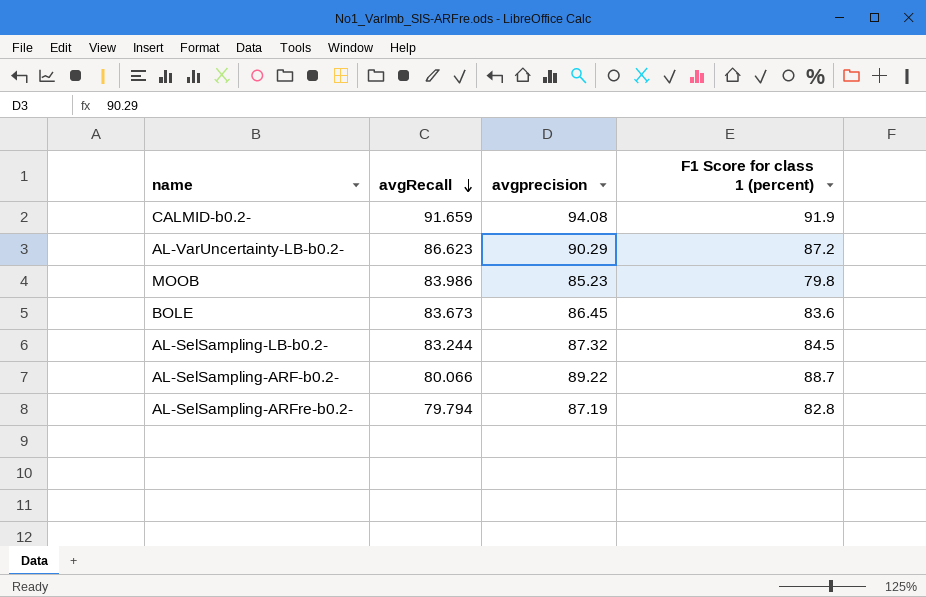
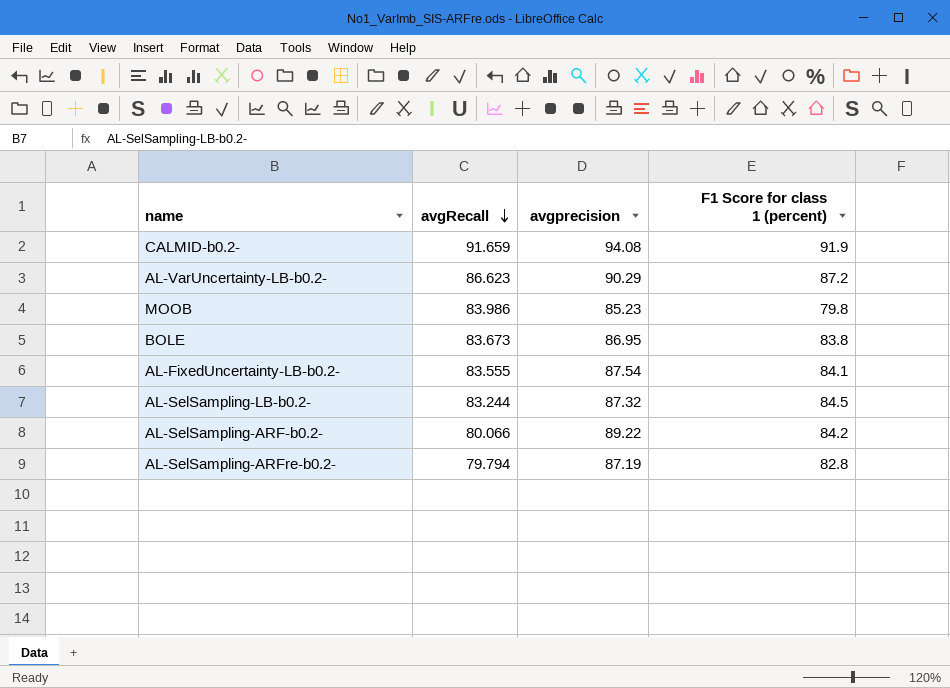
BOLE | avgprecision: 86.45 -> 86.95
BOLE | F1 Score for class 1 (percent): 83.6 -> 83.8
row AL-FixedUncertainty-LB-b0.2-: none -> 83.555 | 87.54 | 84.1
AL-SelSampling-ARF-b0.2- | F1 Score for class 1 (percent): 88.7 -> 84.2

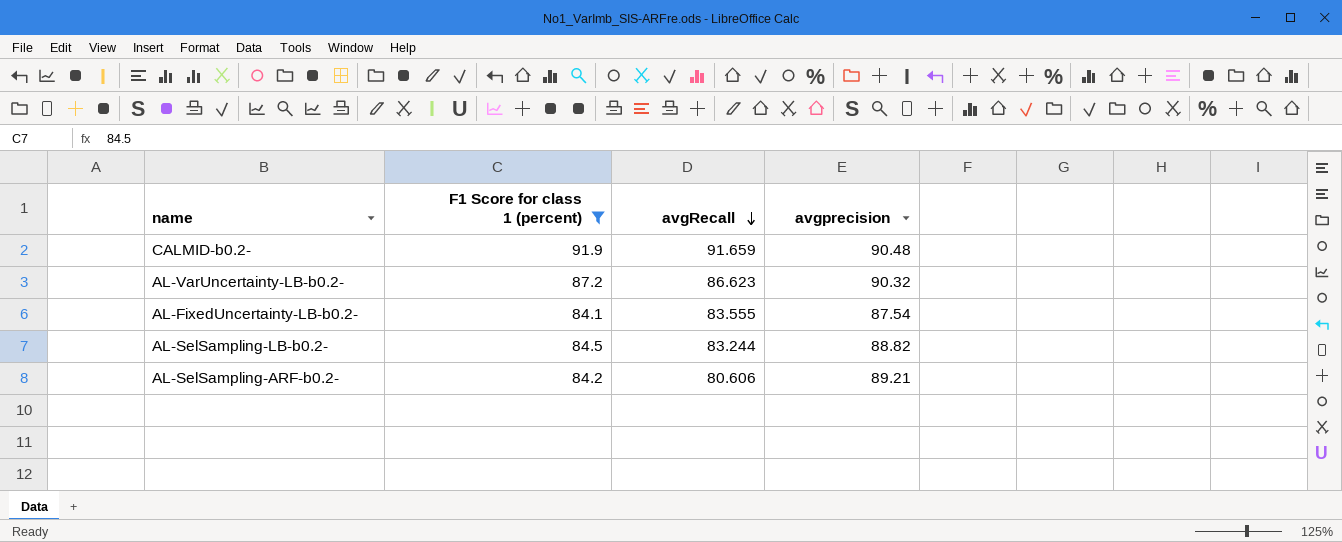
filter: none -> F1 Score for class 1 (percent) >= 84.1
column F1 Score for class 1 (percent) | position: 4 -> 2
CALMID-b0.2- | avgprecision: 94.08 -> 90.48
AL-VarUncertainty-LB-b0.2- | avgprecision: 90.29 -> 90.32
AL-SelSampling-LB-b0.2- | avgprecision: 87.32 -> 88.82
AL-SelSampling-ARF-b0.2- | avgRecall: 80.066 -> 80.606
AL-SelSampling-ARF-b0.2- | avgprecision: 89.22 -> 89.21

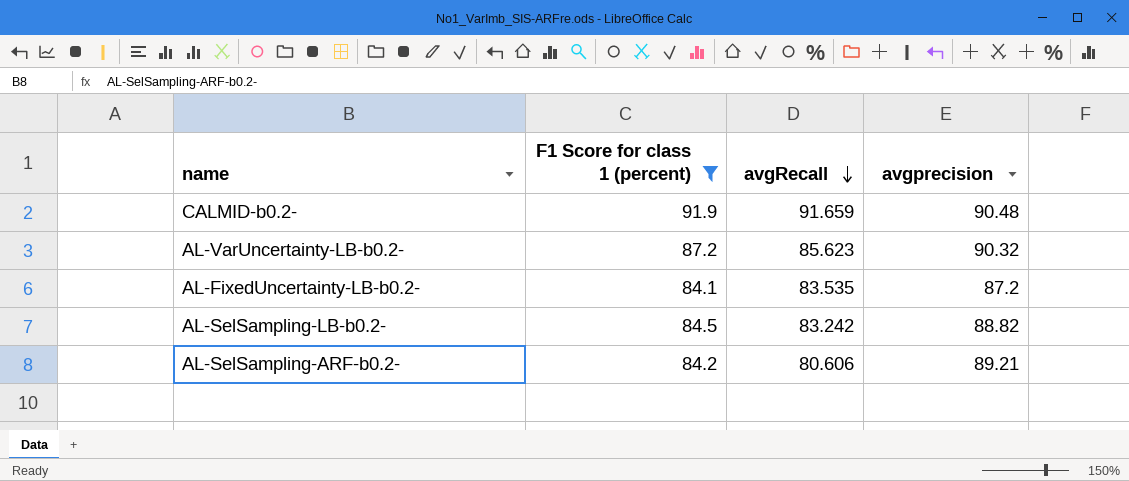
AL-VarUncertainty-LB-b0.2- | avgRecall: 86.623 -> 85.623
AL-FixedUncertainty-LB-b0.2- | avgRecall: 83.555 -> 83.535
AL-FixedUncertainty-LB-b0.2- | avgprecision: 87.54 -> 87.2
AL-SelSampling-LB-b0.2- | avgRecall: 83.244 -> 83.242

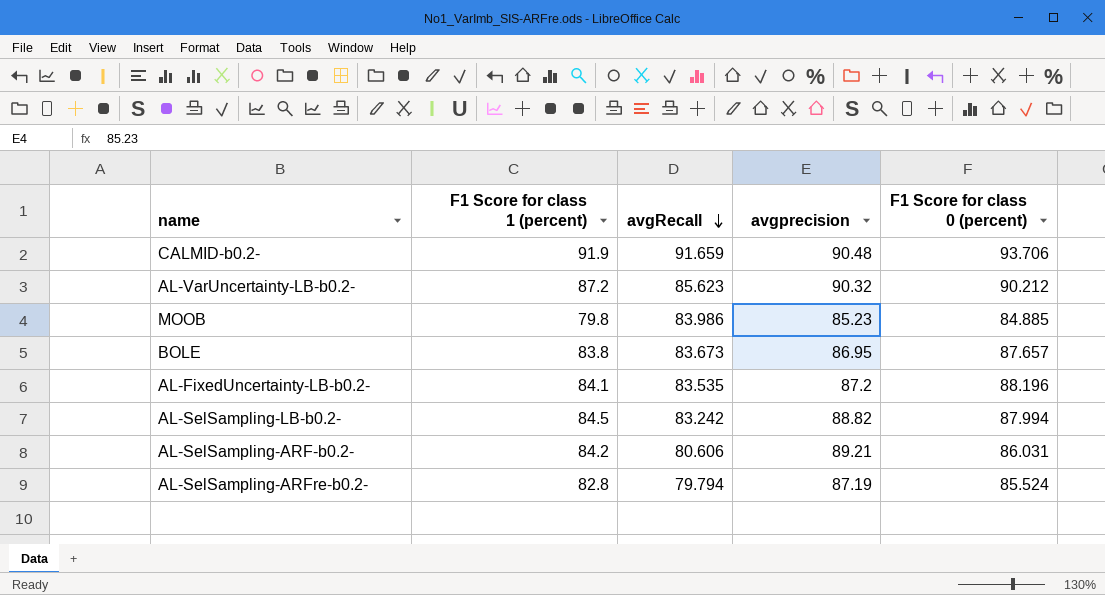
filter: F1 Score for class 1 (percent) >= 84.1 -> none
column F1 Score for class 0 (percent) | position: none -> 5

